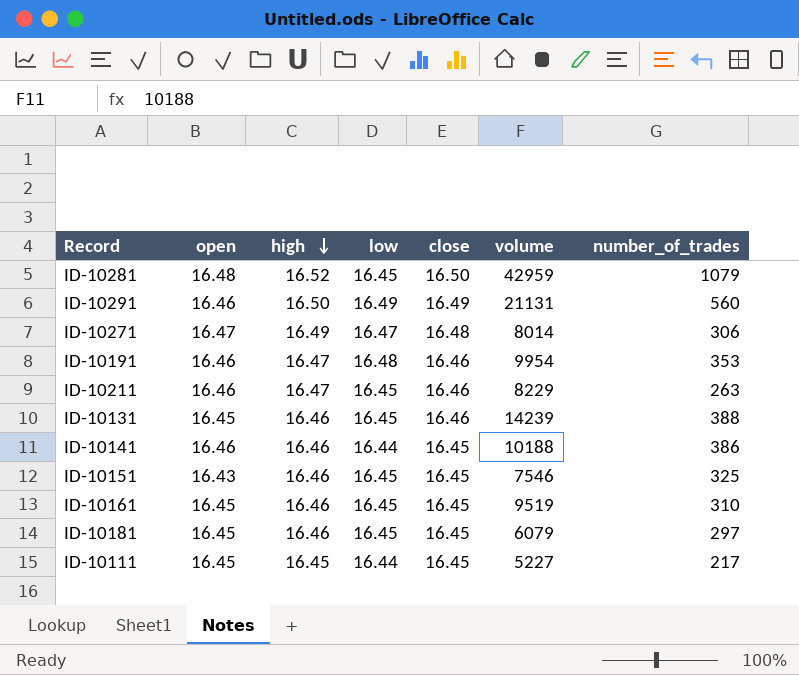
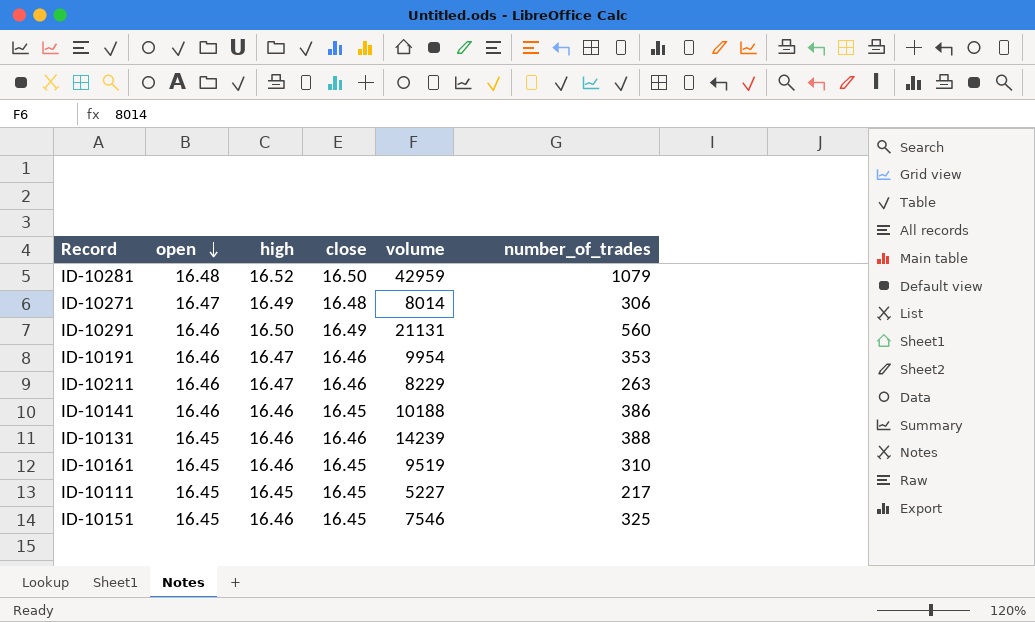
row order: high descending -> open descending
column low | position: 4 -> none
row ID-10181: 16.45 | 16.46 | 16.45 | 16.45 | 6079 | 297 -> none
ID-10151 | open: 16.43 -> 16.45

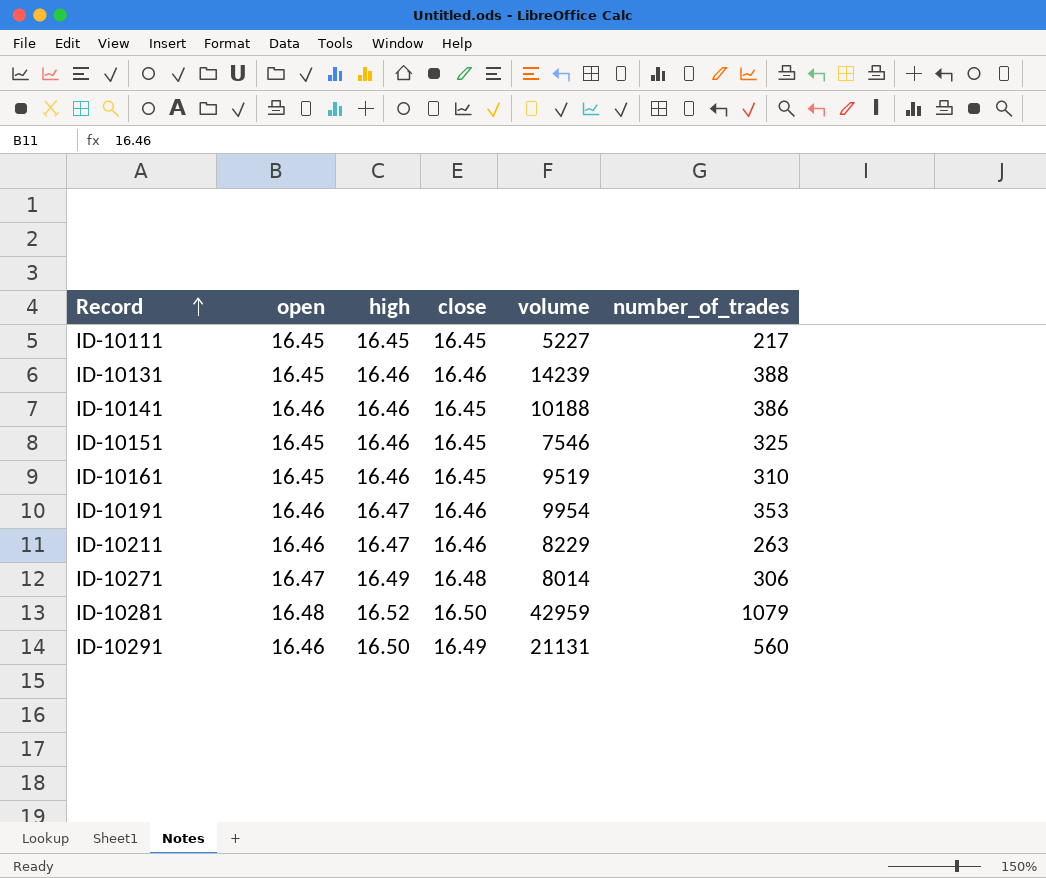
row order: open descending -> Record ascending

